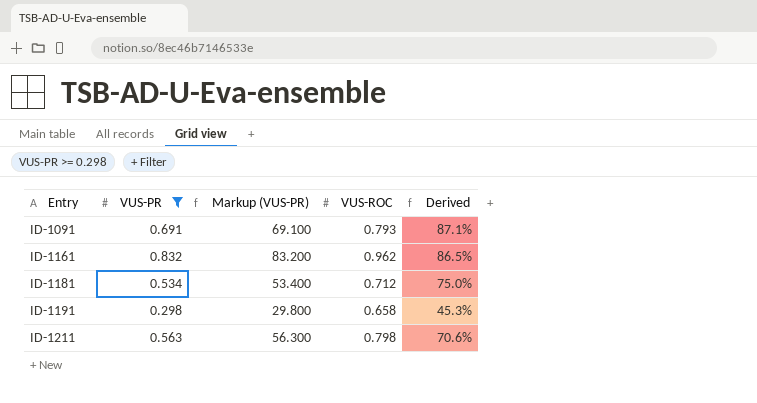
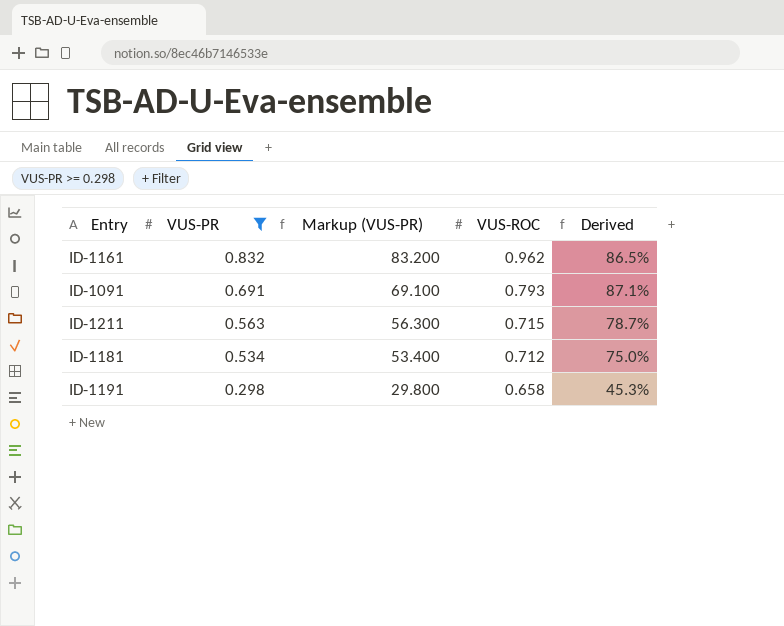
row order: Entry ascending -> VUS-PR descending
ID-1211 | VUS-ROC: 0.798 -> 0.715
ID-1211 | Derived: 70.6% -> 78.7%

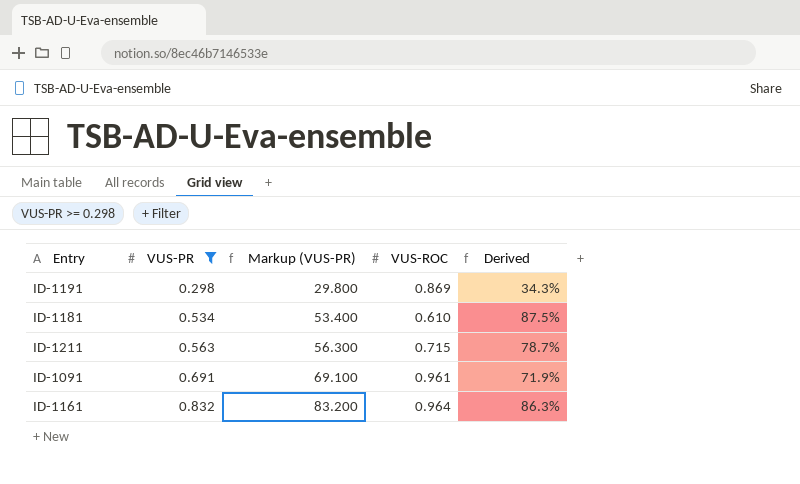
row order: VUS-PR descending -> VUS-PR ascending
ID-1191 | VUS-ROC: 0.658 -> 0.869
ID-1191 | Derived: 45.3% -> 34.3%
ID-1181 | VUS-ROC: 0.712 -> 0.610
ID-1181 | Derived: 75.0% -> 87.5%
ID-1091 | VUS-ROC: 0.793 -> 0.961
ID-1091 | Derived: 87.1% -> 71.9%
ID-1161 | VUS-ROC: 0.962 -> 0.964
ID-1161 | Derived: 86.5% -> 86.3%

